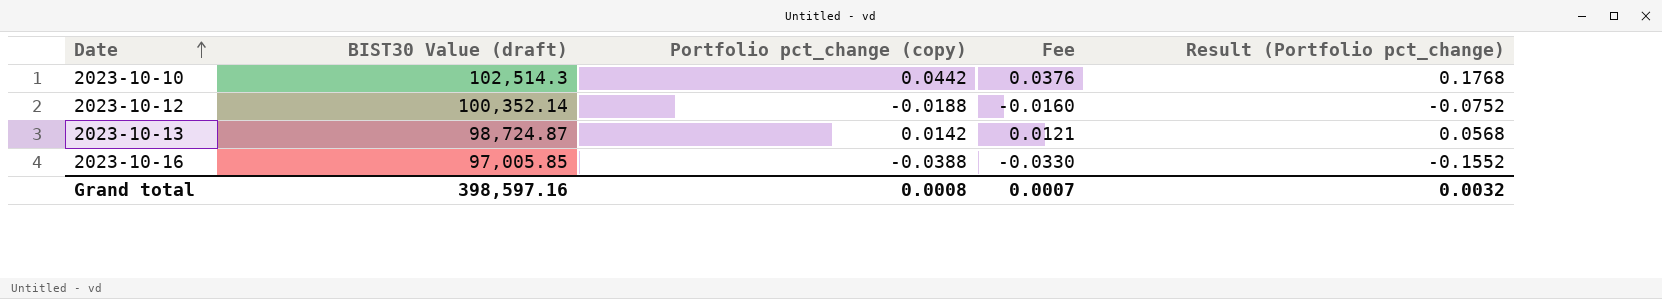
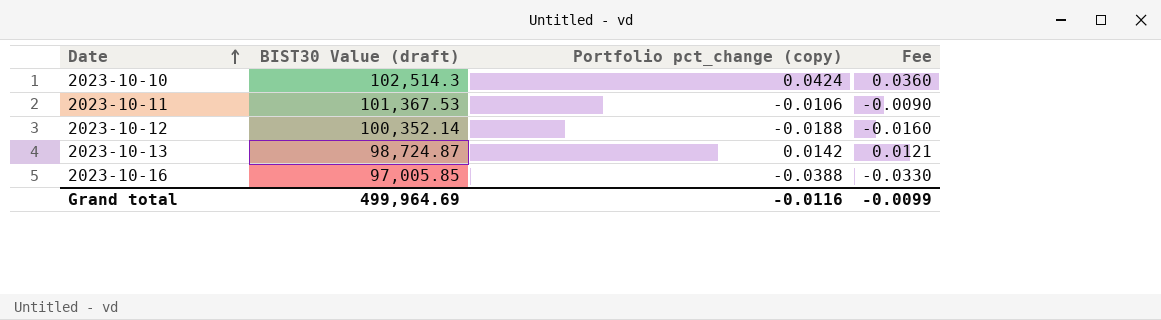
column Result (Portfolio pct_change) | formula: [Portfolio pct_change (copy)] * 4 -> none
2023-10-10 | Portfolio pct_change (copy): 0.0442 -> 0.0424
2023-10-10 | Fee: 0.0376 -> 0.0360
row 2023-10-11: none -> 101,367.53 | -0.0106 | -0.0090
Grand total | BIST30 Value (draft): 398,597.16 -> 499,964.69
Grand total | Portfolio pct_change (copy): 0.0008 -> -0.0116
Grand total | Fee: 0.0007 -> -0.0099

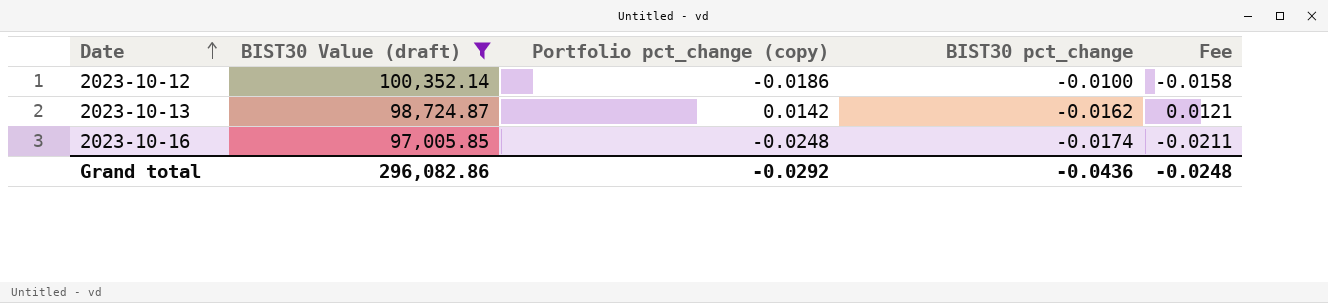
filter: none -> BIST30 Value (draft) <= 100,352.14
column BIST30 pct_change | position: none -> 4
2023-10-12 | Portfolio pct_change (copy): -0.0188 -> -0.0186
2023-10-12 | Fee: -0.0160 -> -0.0158
2023-10-16 | Portfolio pct_change (copy): -0.0388 -> -0.0248
2023-10-16 | Fee: -0.0330 -> -0.0211
Grand total | BIST30 Value (draft): 499,964.69 -> 296,082.86
Grand total | Portfolio pct_change (copy): -0.0116 -> -0.0292
Grand total | Fee: -0.0099 -> -0.0248

